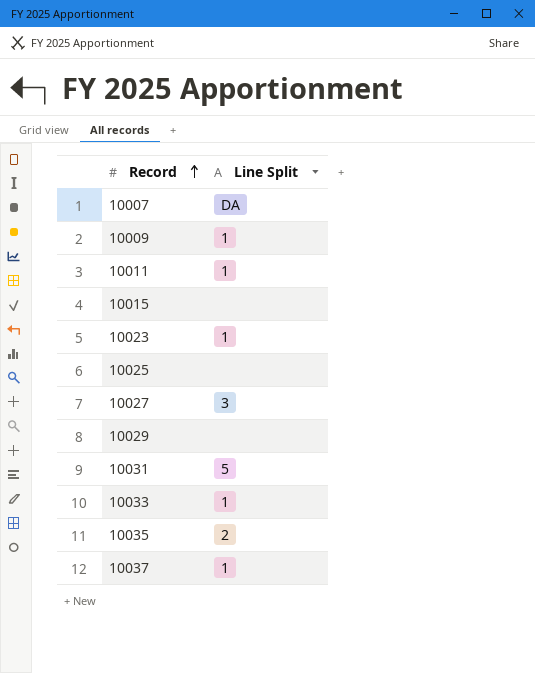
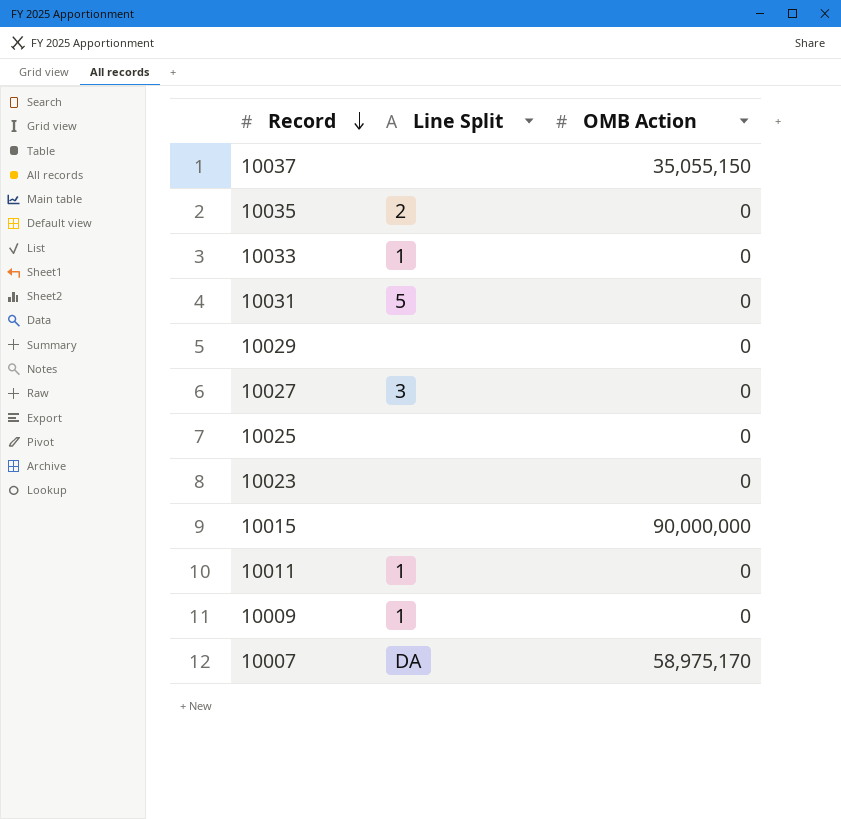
row order: Record ascending -> Record descending
column OMB Action | position: none -> 3
10037 | Line Split: 1 -> none
10023 | Line Split: 1 -> none

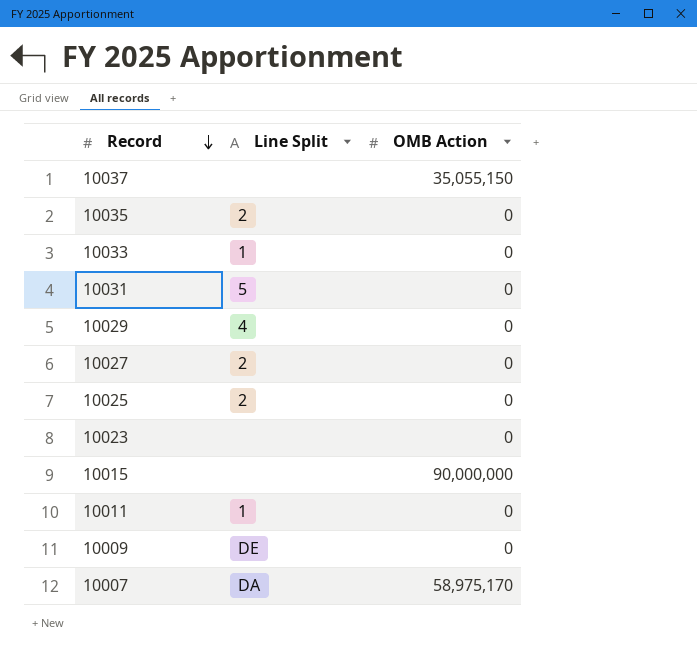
10029 | Line Split: none -> 4
10027 | Line Split: 3 -> 2
10025 | Line Split: none -> 2
10009 | Line Split: 1 -> DE

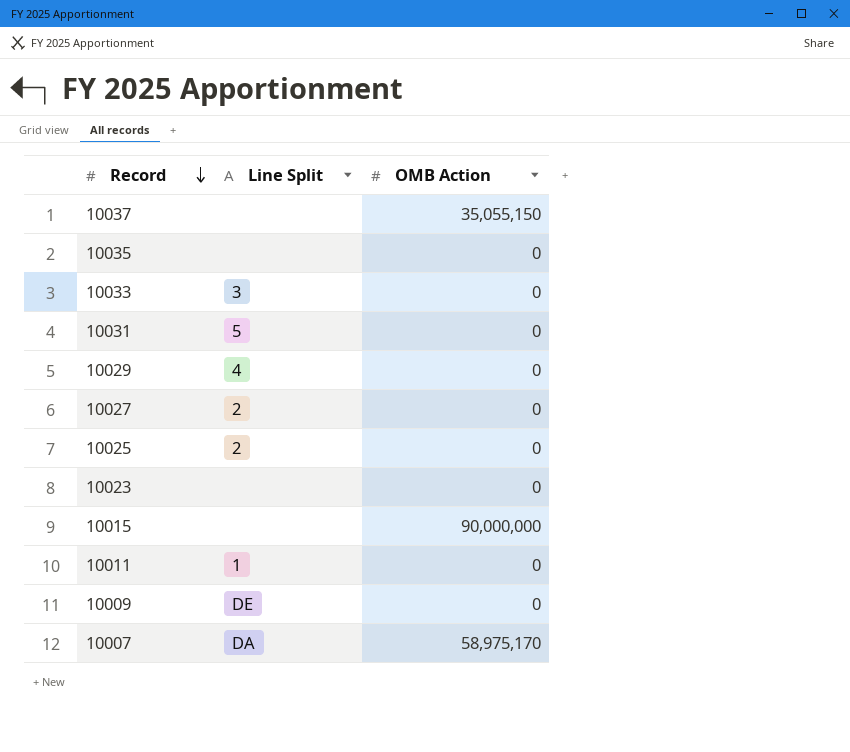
10035 | Line Split: 2 -> none
10033 | Line Split: 1 -> 3

